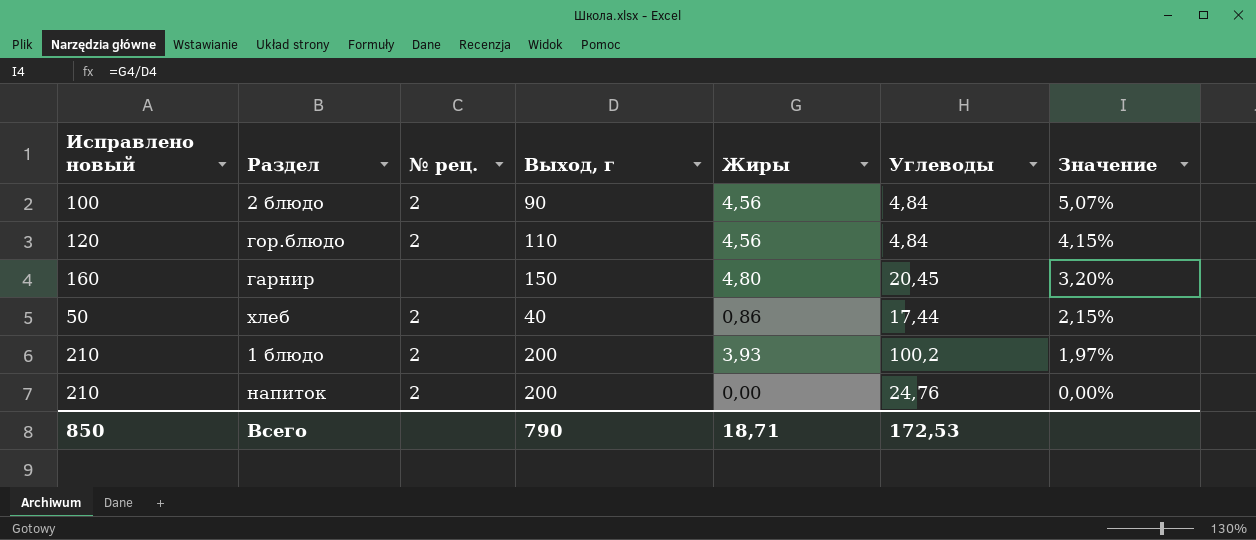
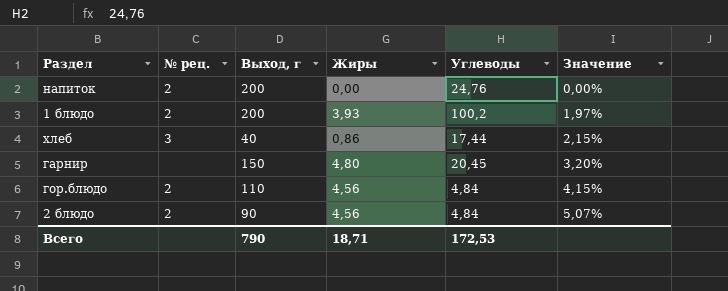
row order: Значение descending -> Значение ascending
column Исправлено новый | formula: [Выход, г] + 10 -> none
хлеб | № рец.: 2 -> 3

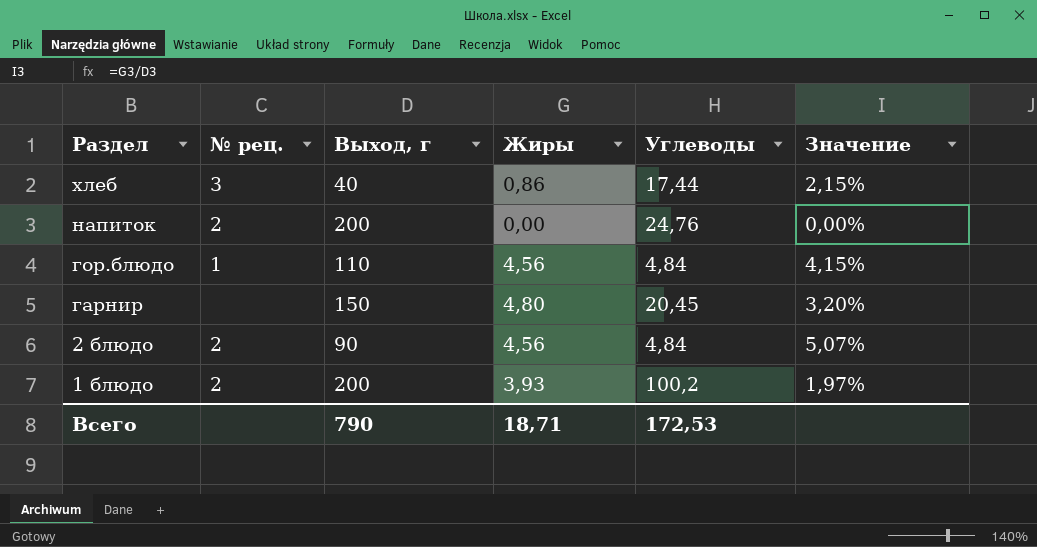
row order: Значение ascending -> Раздел descending
гор.блюдо | № рец.: 2 -> 1

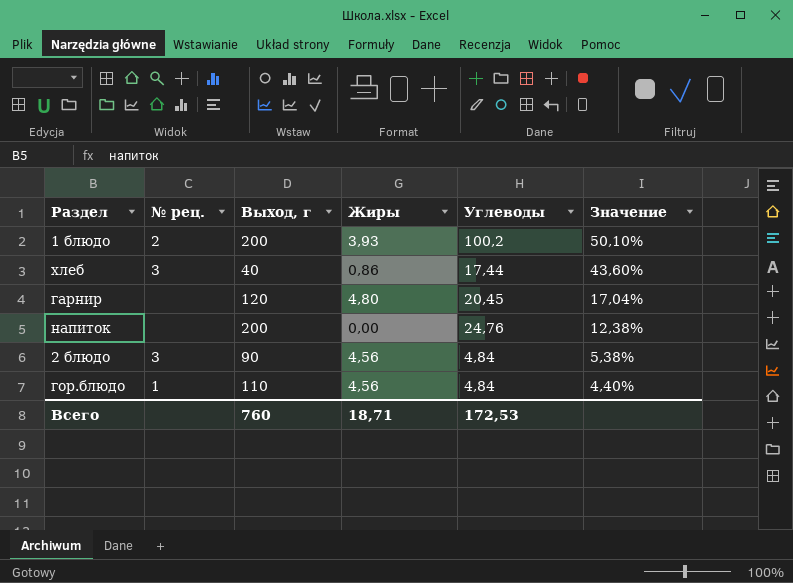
row order: Раздел descending -> Значение descending
column Значение | formula: [Жиры] / [Выход, г] -> [Углеводы] / [Выход, г]
гарнир | Выход, г: 150 -> 120
напиток | № рец.: 2 -> none
2 блюдо | № рец.: 2 -> 3
Всего | Выход, г: 790 -> 760

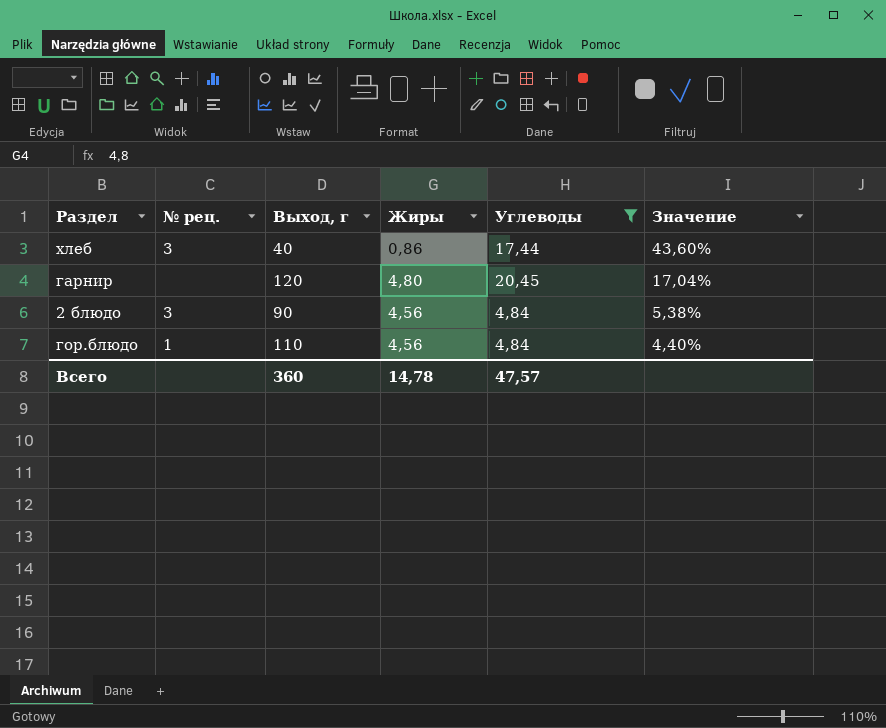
filter: none -> Углеводы <= 20,45
Всего | Выход, г: 760 -> 360
Всего | Жиры: 18,71 -> 14,78
Всего | Углеводы: 172,53 -> 47,57

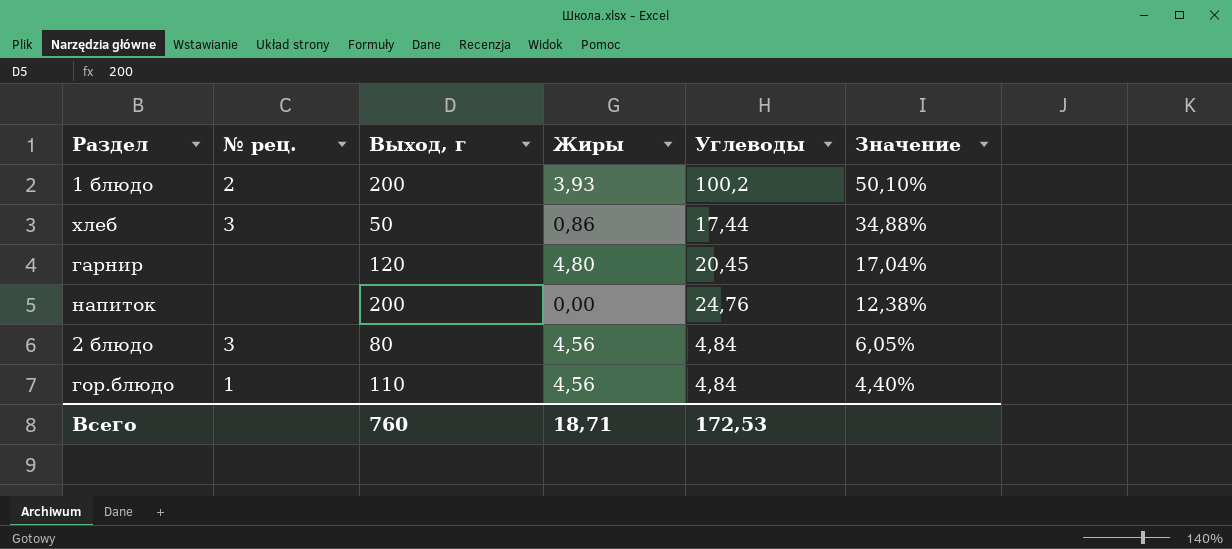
filter: Углеводы <= 20,45 -> none
хлеб | Выход, г: 40 -> 50
хлеб | Значение: 43,60% -> 34,88%
2 блюдо | Выход, г: 90 -> 80
2 блюдо | Значение: 5,38% -> 6,05%
Всего | Выход, г: 360 -> 760
Всего | Жиры: 14,78 -> 18,71
Всего | Углеводы: 47,57 -> 172,53

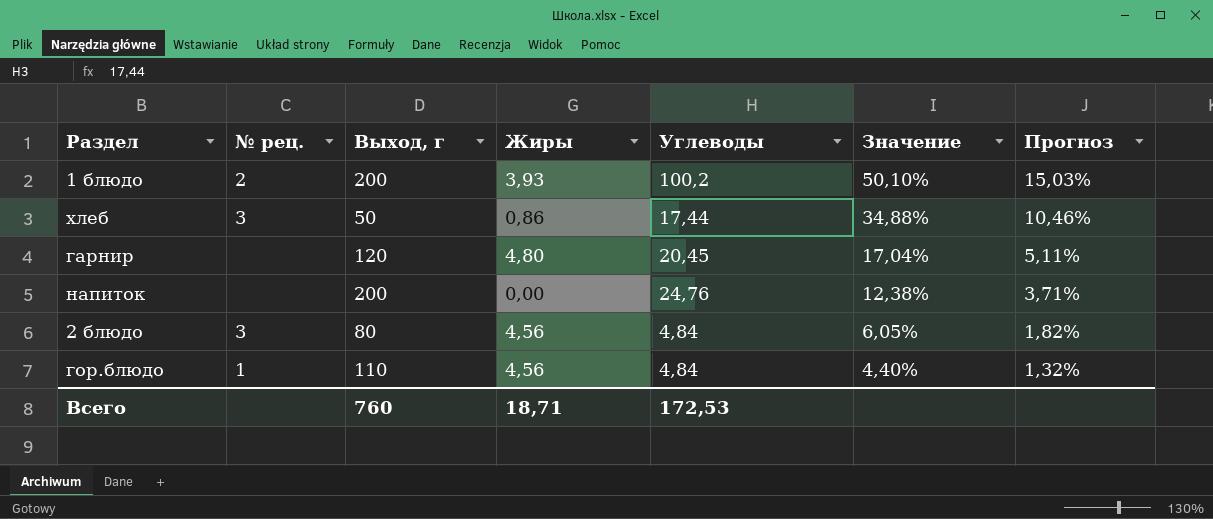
column Прогноз | formula: none -> [Значение] * 0,3

